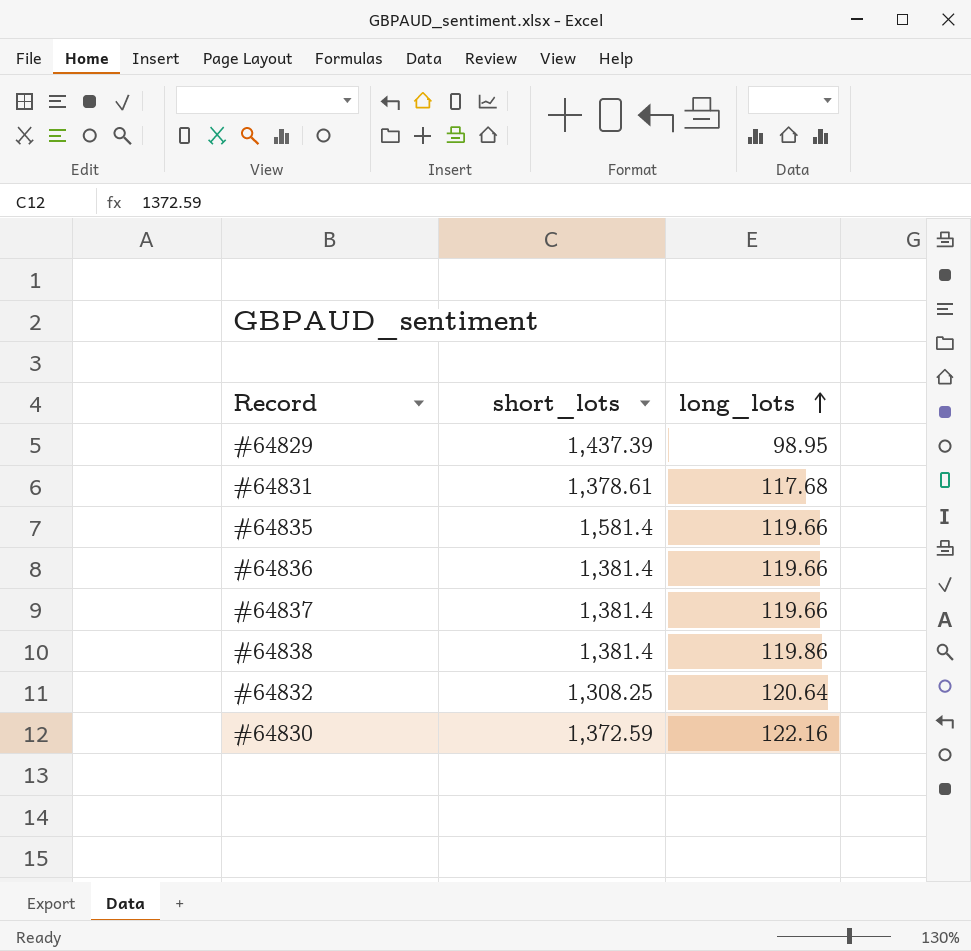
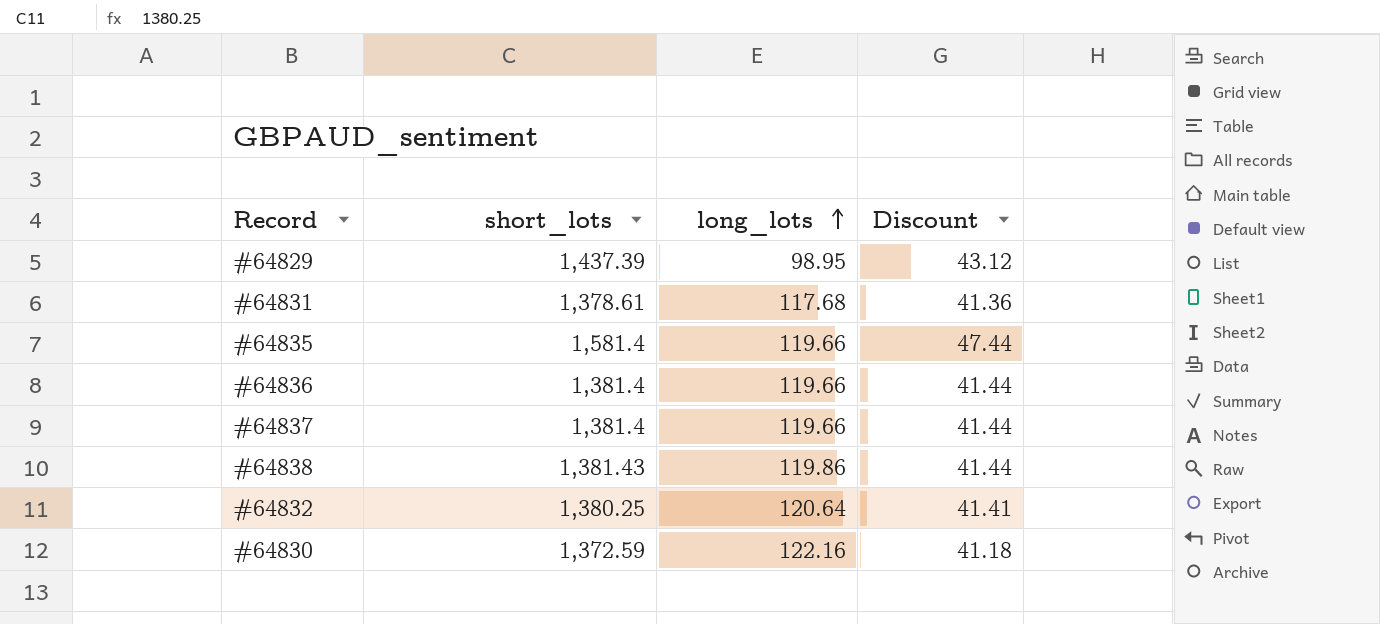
column Discount | formula: none -> [short_lots] * 0.03
#64838 | short_lots: 1,381.4 -> 1,381.43
#64832 | short_lots: 1,308.25 -> 1,380.25

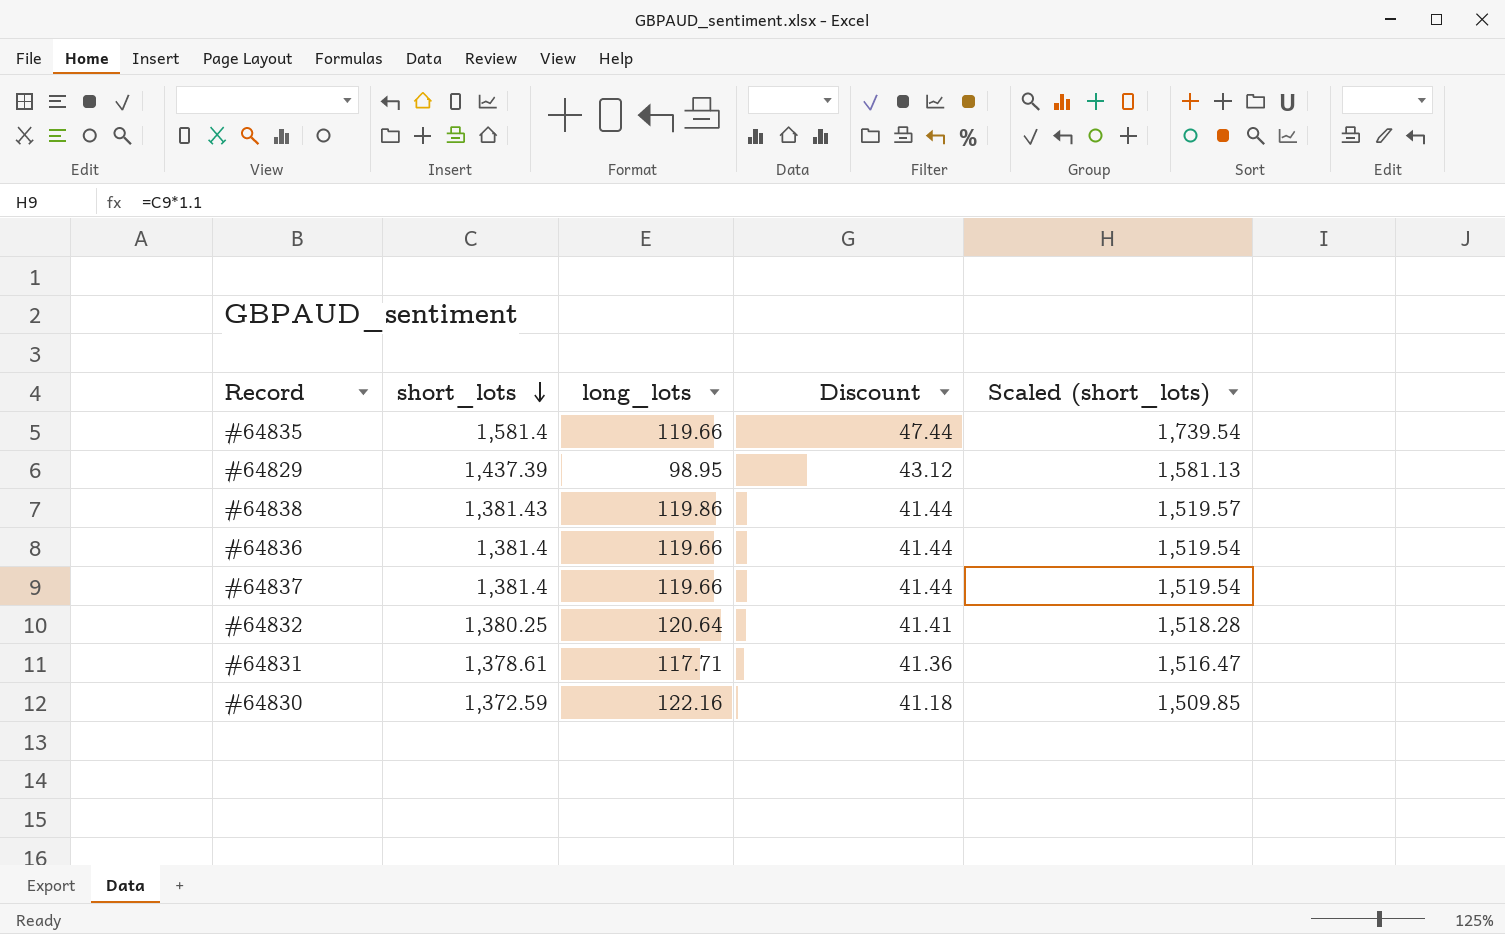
row order: long_lots ascending -> short_lots descending
column Scaled (short_lots) | formula: none -> [short_lots] * 1.1
#64831 | long_lots: 117.68 -> 117.71

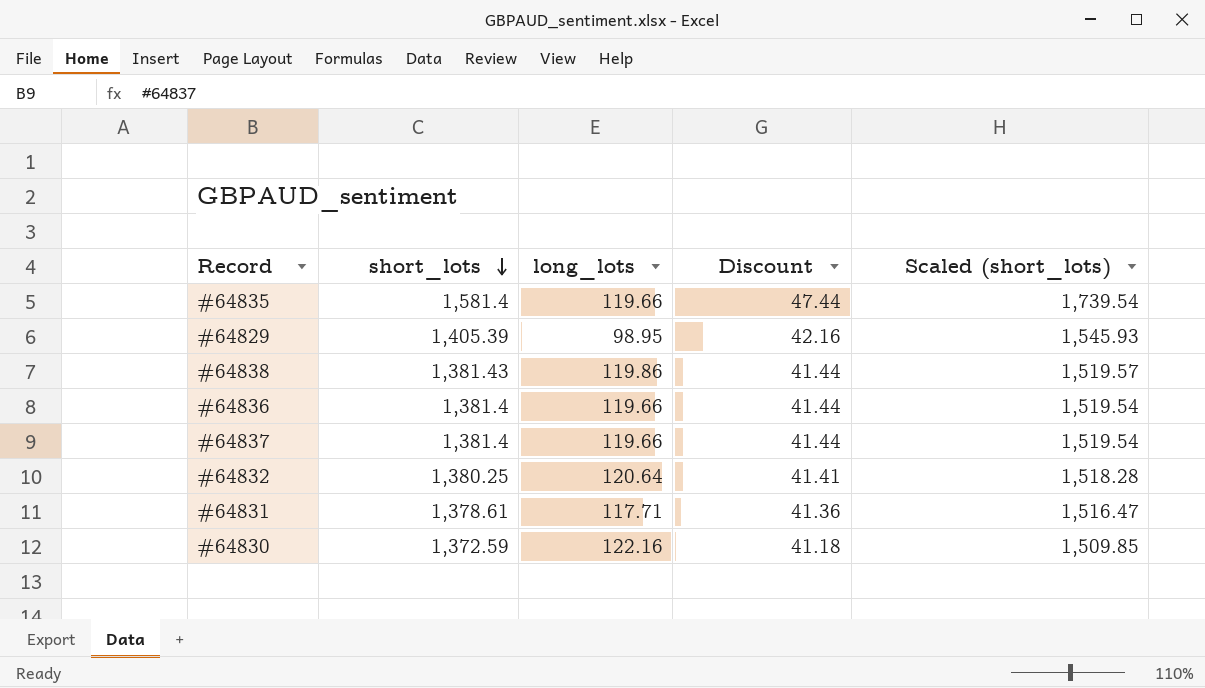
#64829 | short_lots: 1,437.39 -> 1,405.39
#64829 | Discount: 43.12 -> 42.16
#64829 | Scaled (short_lots): 1,581.13 -> 1,545.93

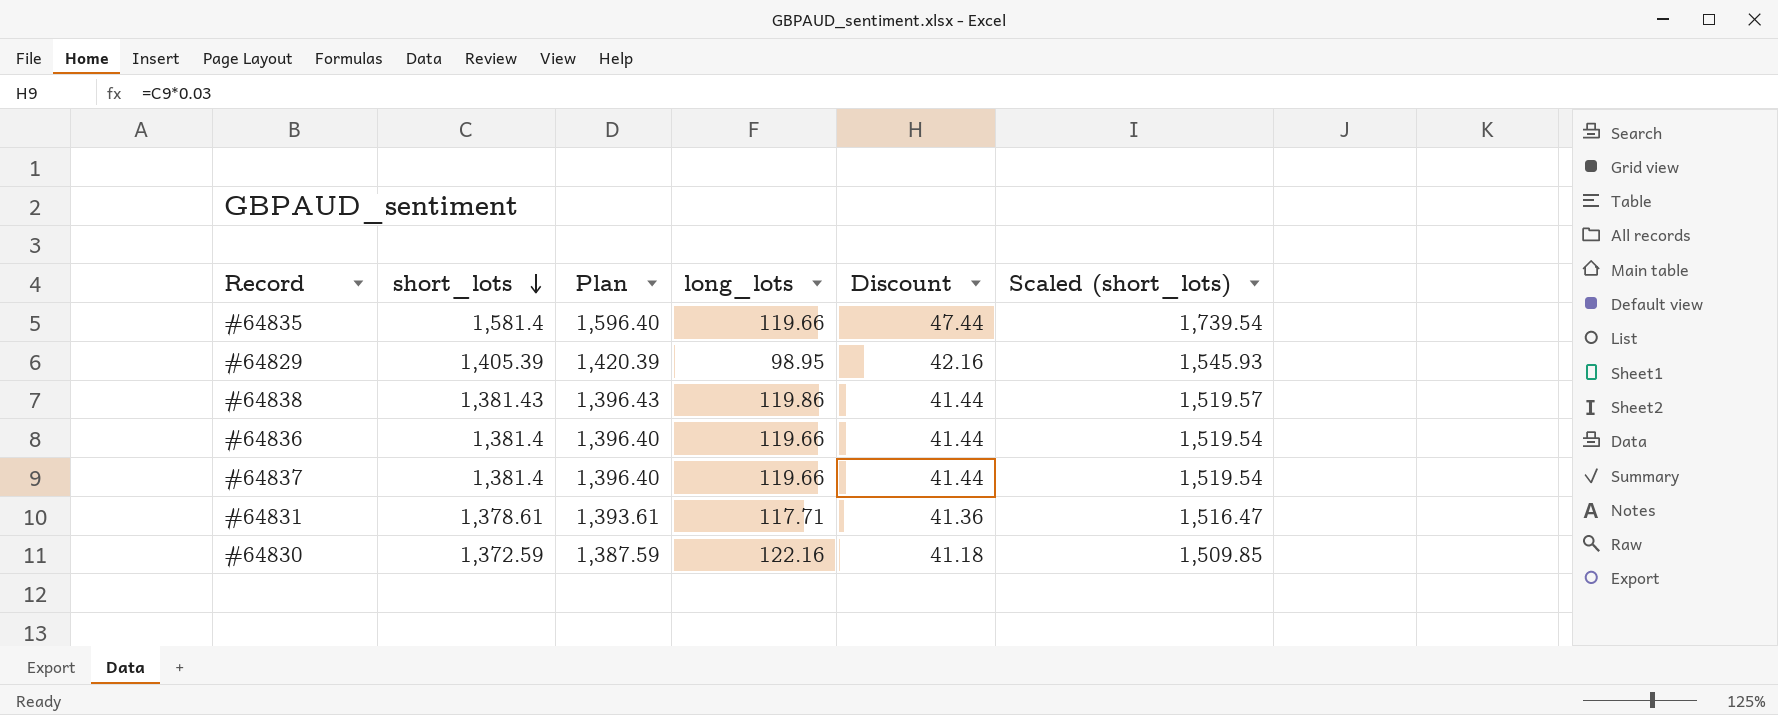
column Plan | formula: none -> [short_lots] + 15
row #64832: 1,380.25 | 120.64 | 41.41 | 1,518.28 -> none

